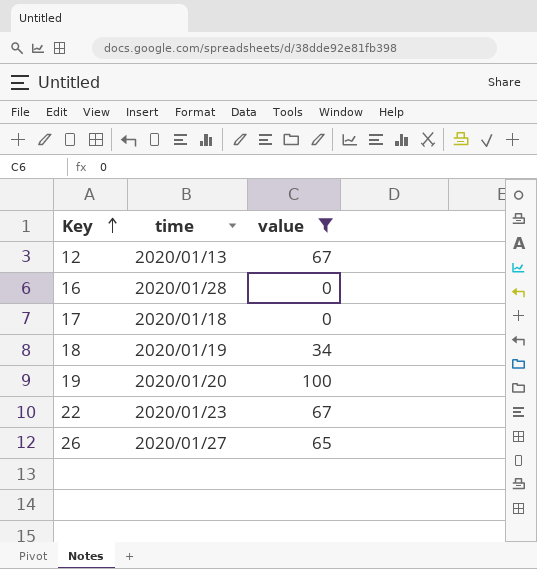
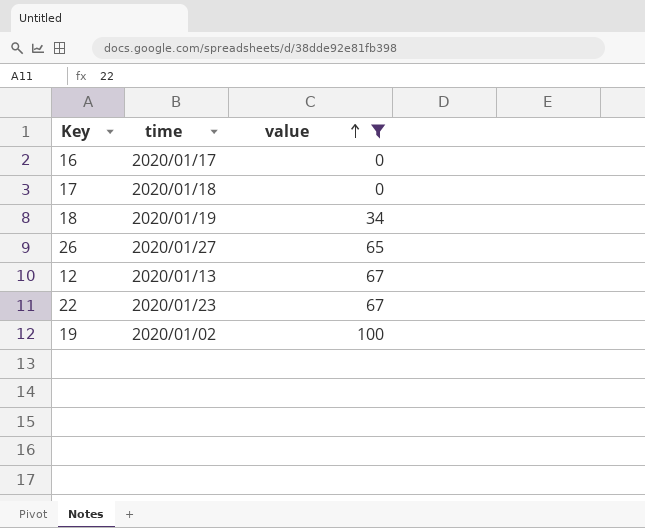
row order: Key ascending -> value ascending
16 | time: 2020/01/28 -> 2020/01/17
19 | time: 2020/01/20 -> 2020/01/02

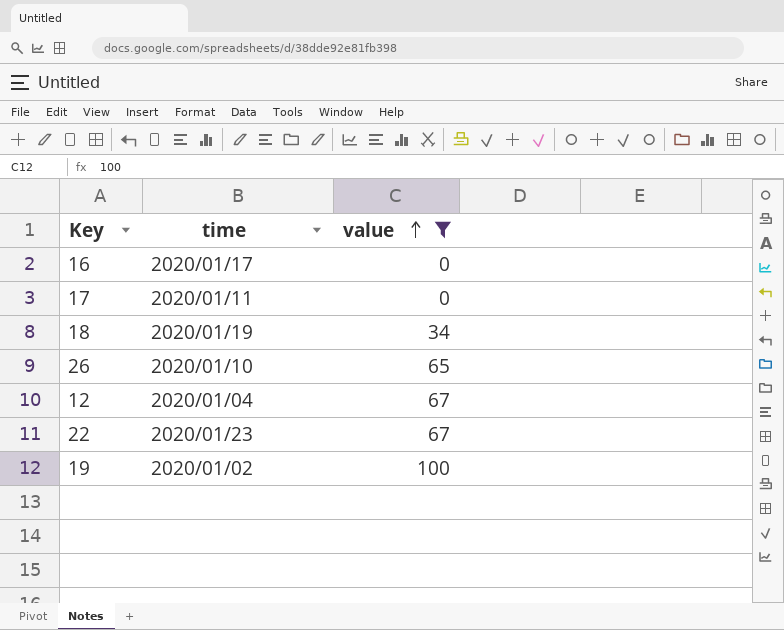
17 | time: 2020/01/18 -> 2020/01/11
26 | time: 2020/01/27 -> 2020/01/10
12 | time: 2020/01/13 -> 2020/01/04

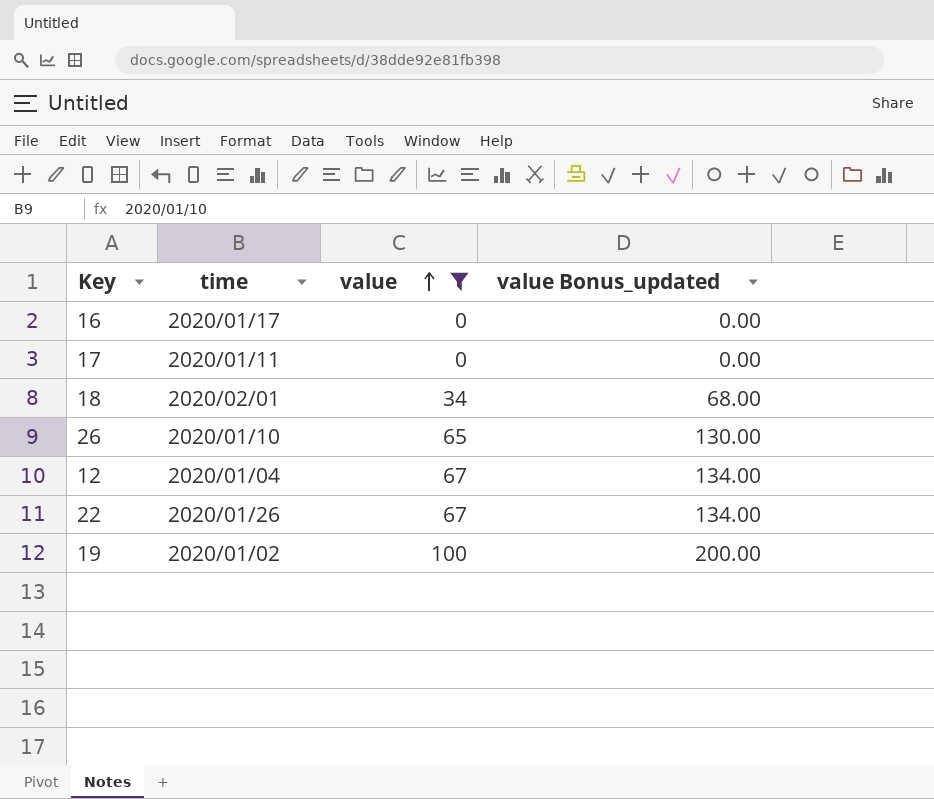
column value Bonus_updated | formula: none -> [value] * 2
18 | time: 2020/01/19 -> 2020/02/01
22 | time: 2020/01/23 -> 2020/01/26

